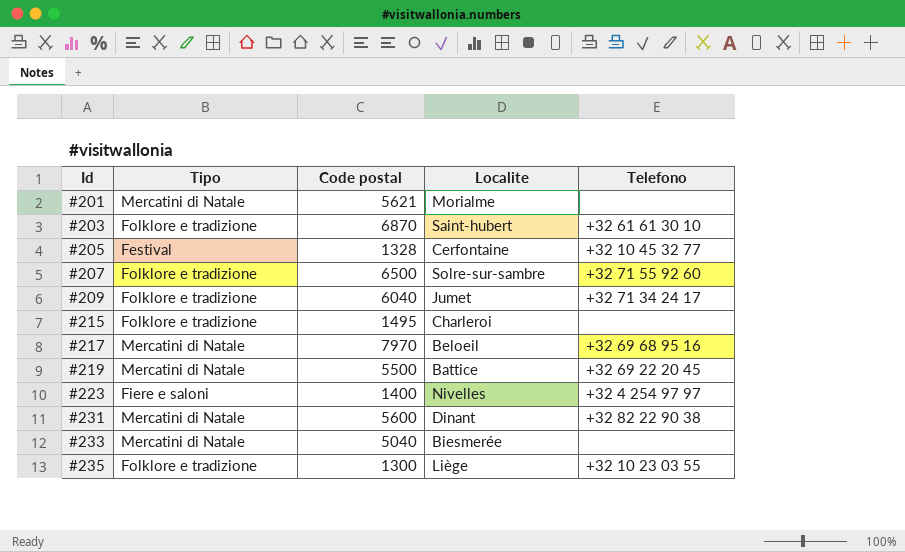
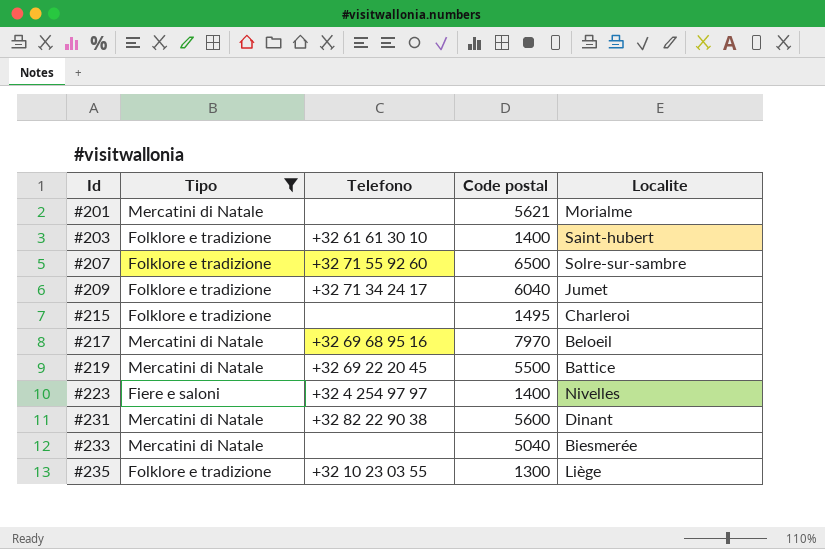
filter: none -> Tipo != Festival
column Telefono | position: 5 -> 3
#203 | Code postal: 6870 -> 1400

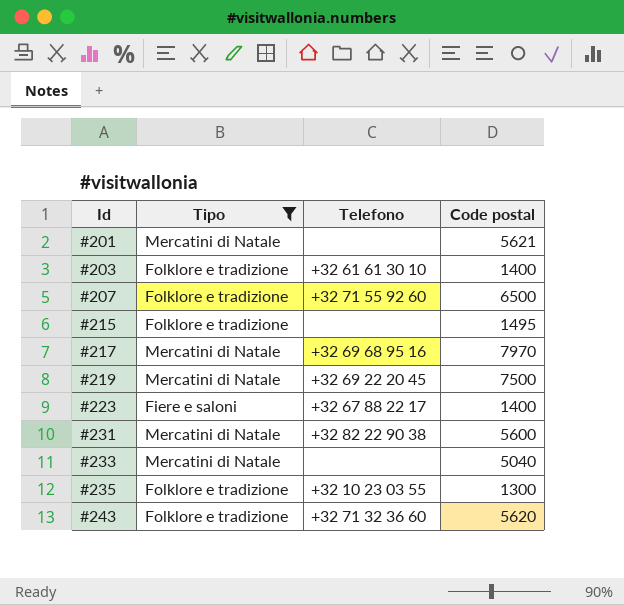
column Localite | position: 5 -> none
row #209: Folklore e tradizione | +32 71 34 24 17 | 6040 | Jumet -> none
#219 | Code postal: 5500 -> 7500
#223 | Telefono: +32 4 254 97 97 -> +32 67 88 22 17
row #243: none -> Folklore e tradizione | +32 71 32 36 60 | 5620

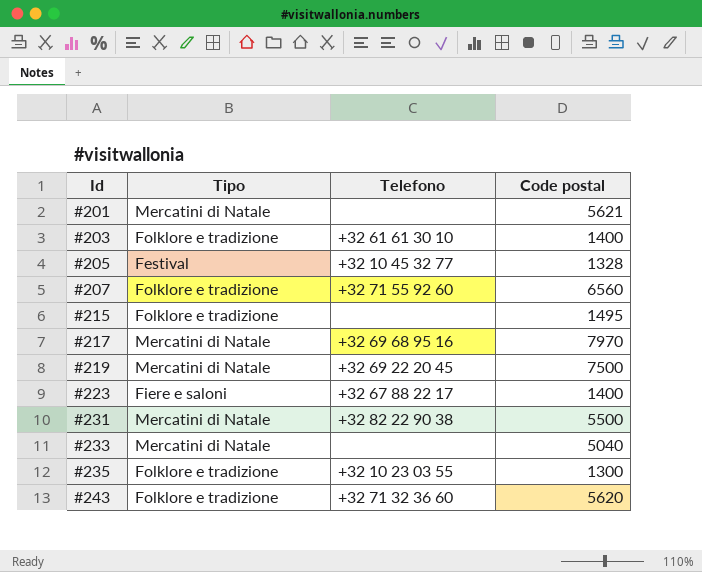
filter: Tipo != Festival -> none
#207 | Code postal: 6500 -> 6560
#231 | Code postal: 5600 -> 5500

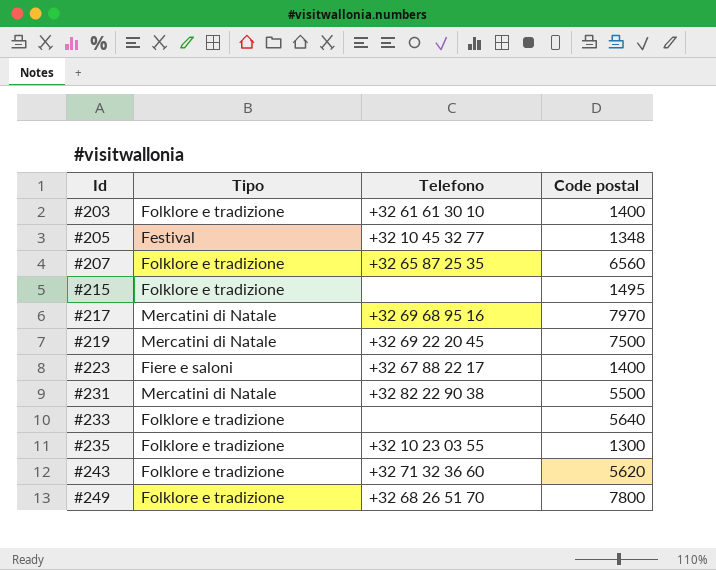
row #201: Mercatini di Natale | none | 5621 -> none
#205 | Code postal: 1328 -> 1348
#207 | Telefono: +32 71 55 92 60 -> +32 65 87 25 35
#233 | Tipo: Mercatini di Natale -> Folklore e tradizione
#233 | Code postal: 5040 -> 5640
row #249: none -> Folklore e tradizione | +32 68 26 51 70 | 7800

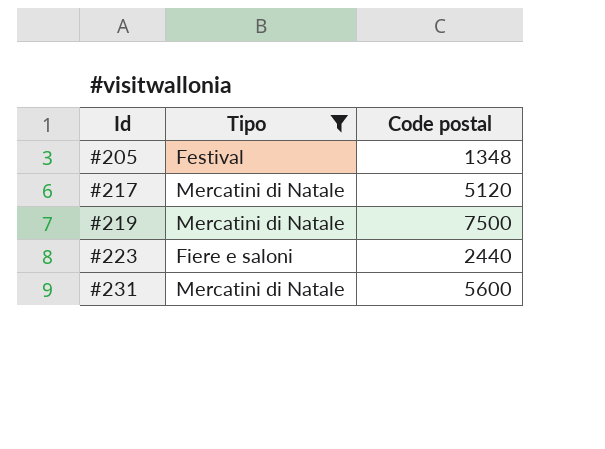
filter: none -> Tipo != Folklore e tradizione
column Telefono | position: 3 -> none
#217 | Code postal: 7970 -> 5120
#223 | Code postal: 1400 -> 2440
#231 | Code postal: 5500 -> 5600

